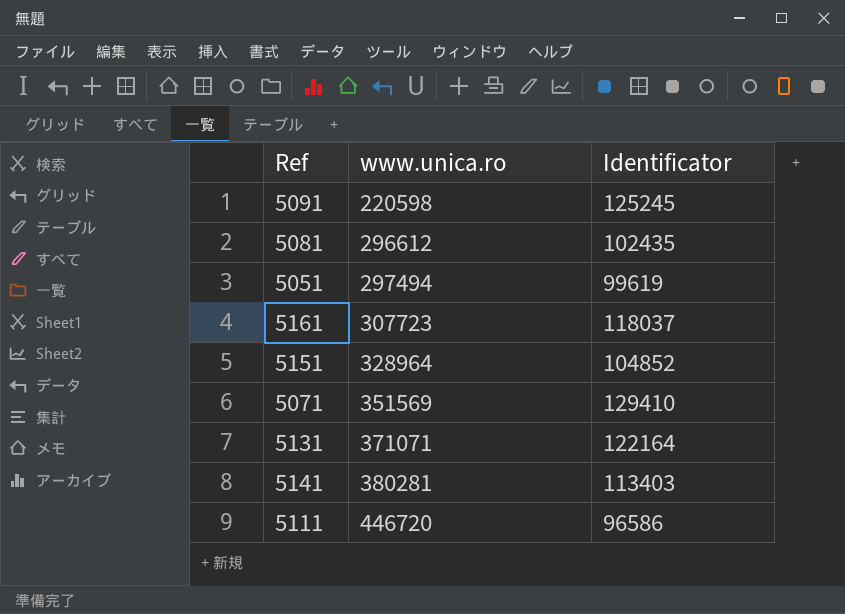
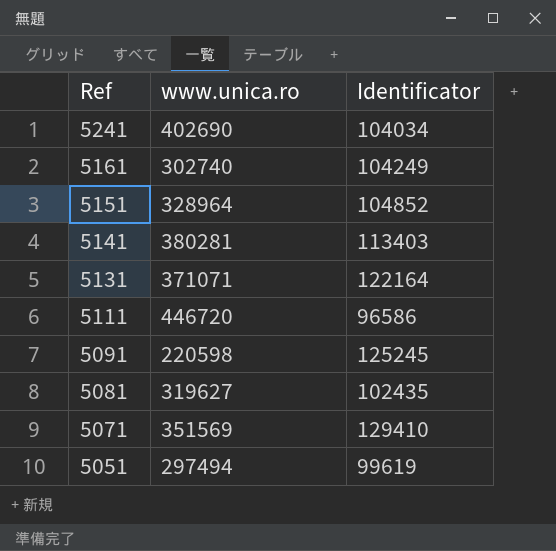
row order: www.unica.ro ascending -> Ref descending
row 5241: none -> 402690 | 104034
5161 | www.unica.ro: 307723 -> 302740
5161 | Identificator: 118037 -> 104249
5081 | www.unica.ro: 296612 -> 319627

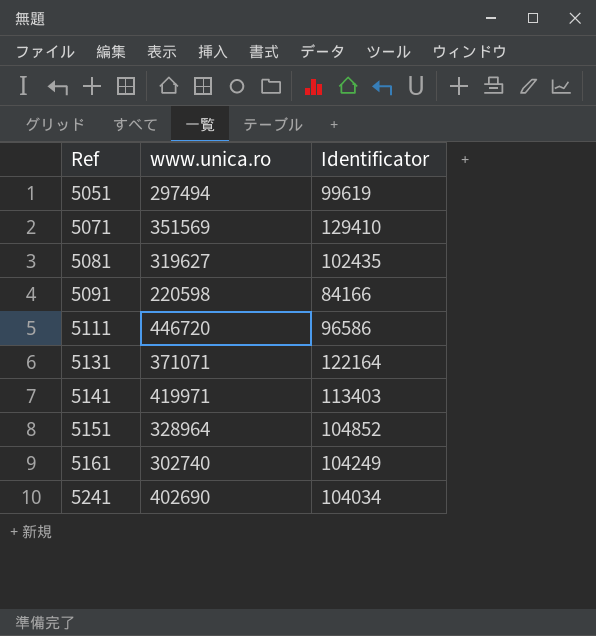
row order: Ref descending -> Ref ascending
5091 | Identificator: 125245 -> 84166
5141 | www.unica.ro: 380281 -> 419971

